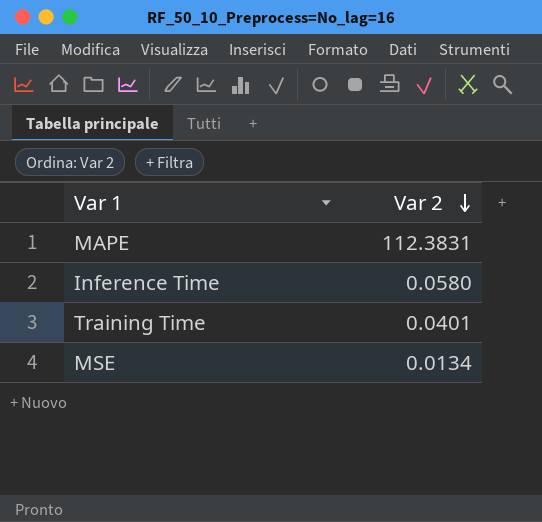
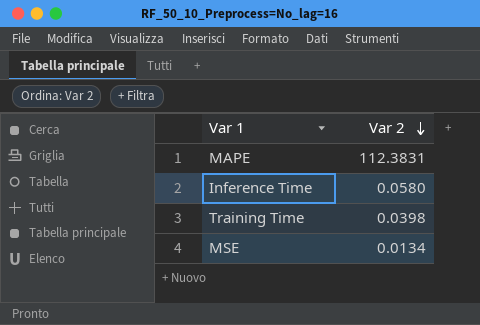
Training Time | Var 2: 0.0401 -> 0.0398

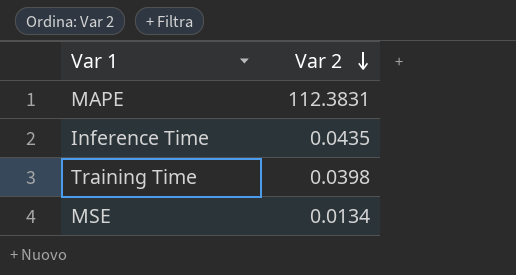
Inference Time | Var 2: 0.0580 -> 0.0435

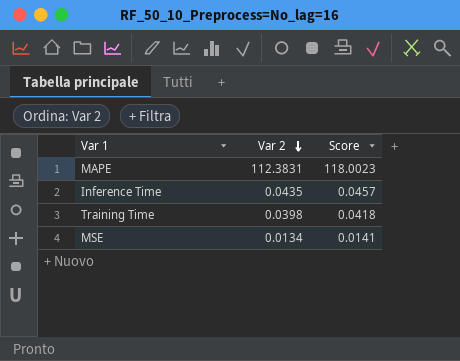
column Score | formula: none -> [Var 2] * 1.05

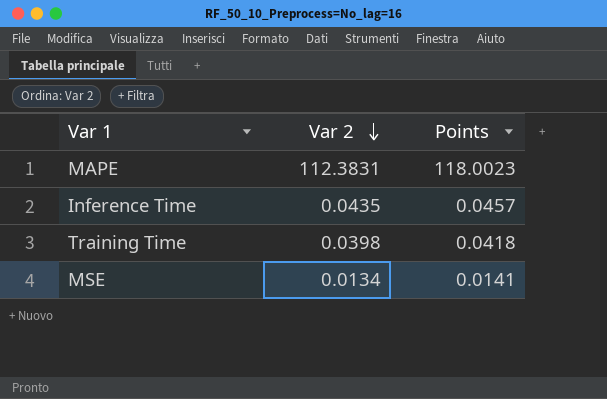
column name: Score -> Points

